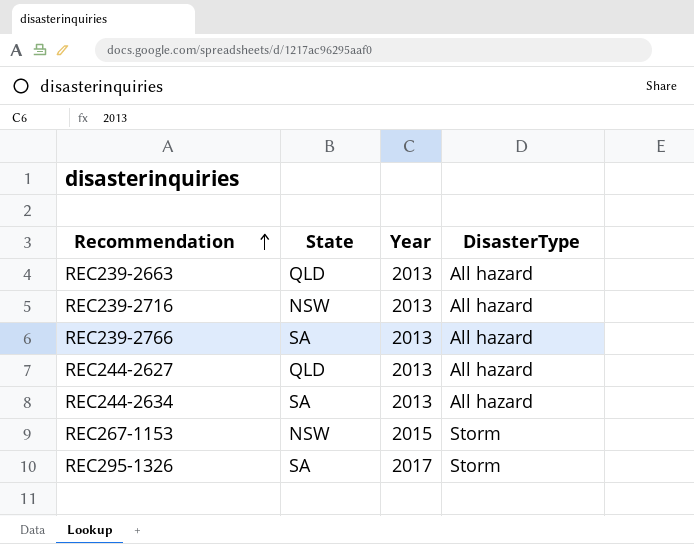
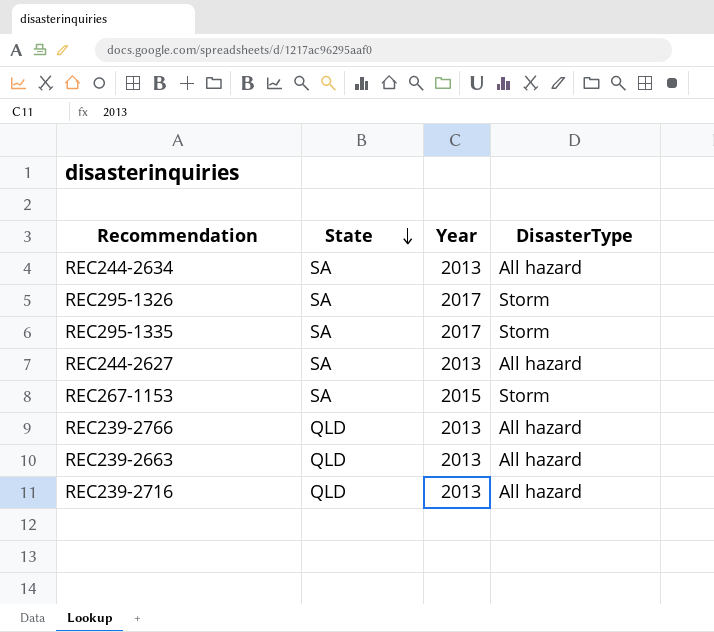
row order: Recommendation ascending -> State descending
row REC295-1335: none -> SA | 2017 | Storm
REC244-2627 | State: QLD -> SA
REC267-1153 | State: NSW -> SA
REC239-2766 | State: SA -> QLD
REC239-2716 | State: NSW -> QLD

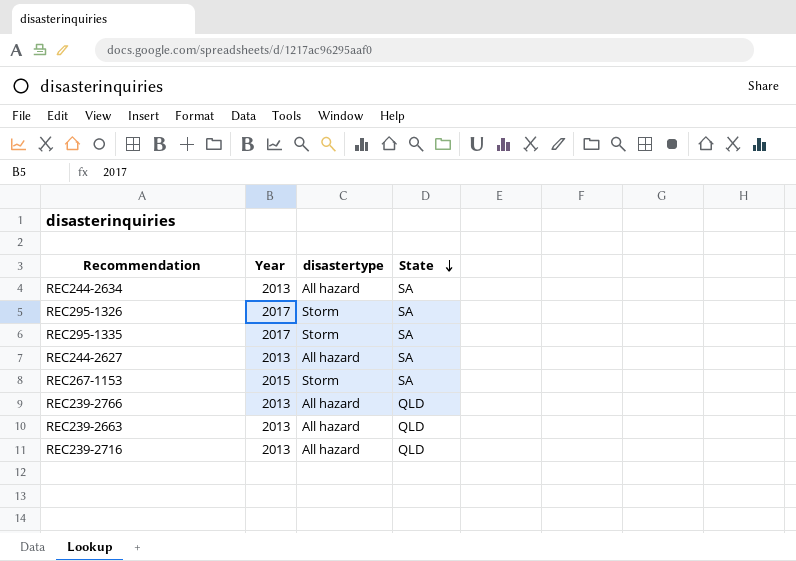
column name: DisasterType -> disastertype
column State | position: 2 -> 4

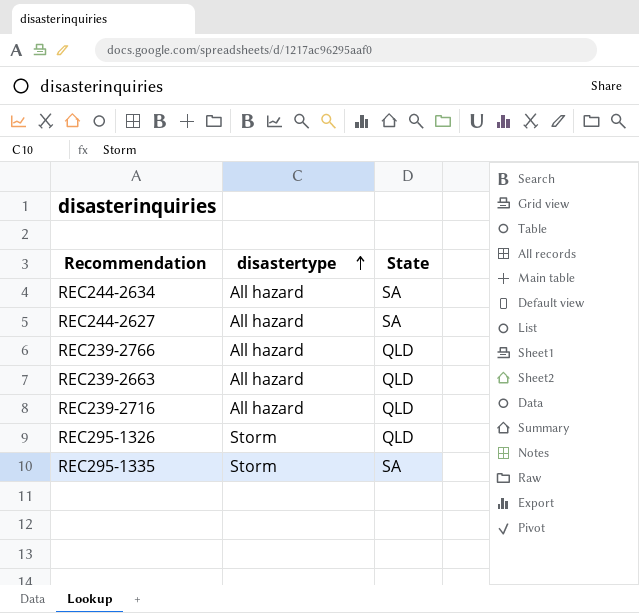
row order: State descending -> disastertype ascending
column Year | position: 2 -> none
row REC267-1153: 2015 | Storm | SA -> none
REC295-1326 | State: SA -> QLD

